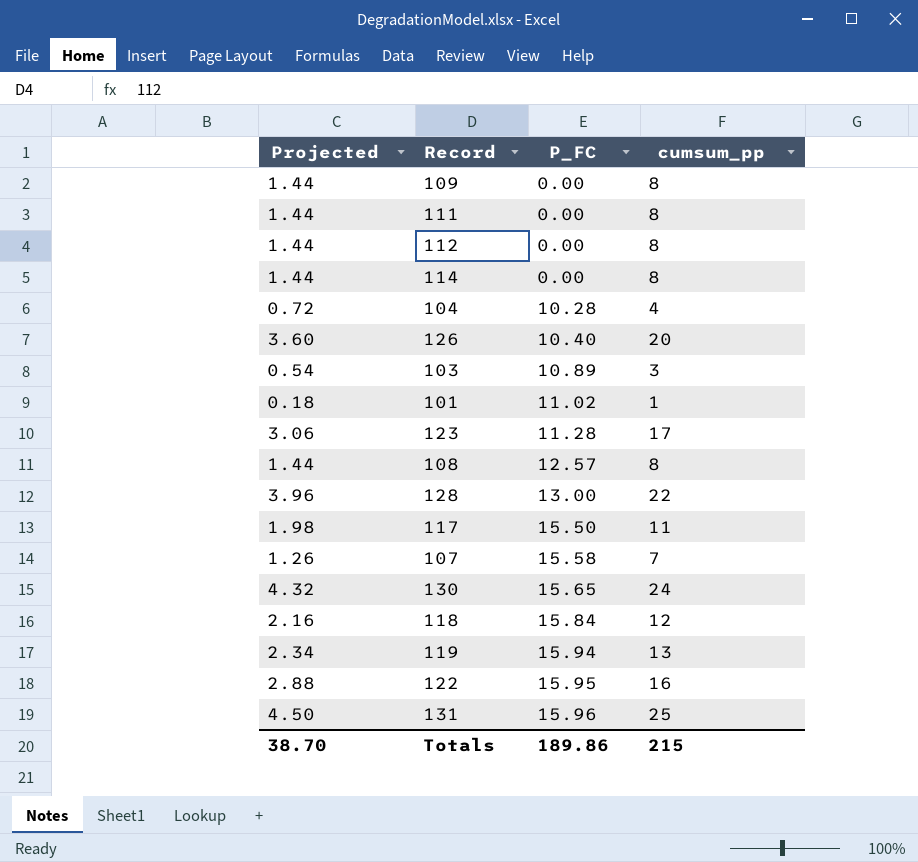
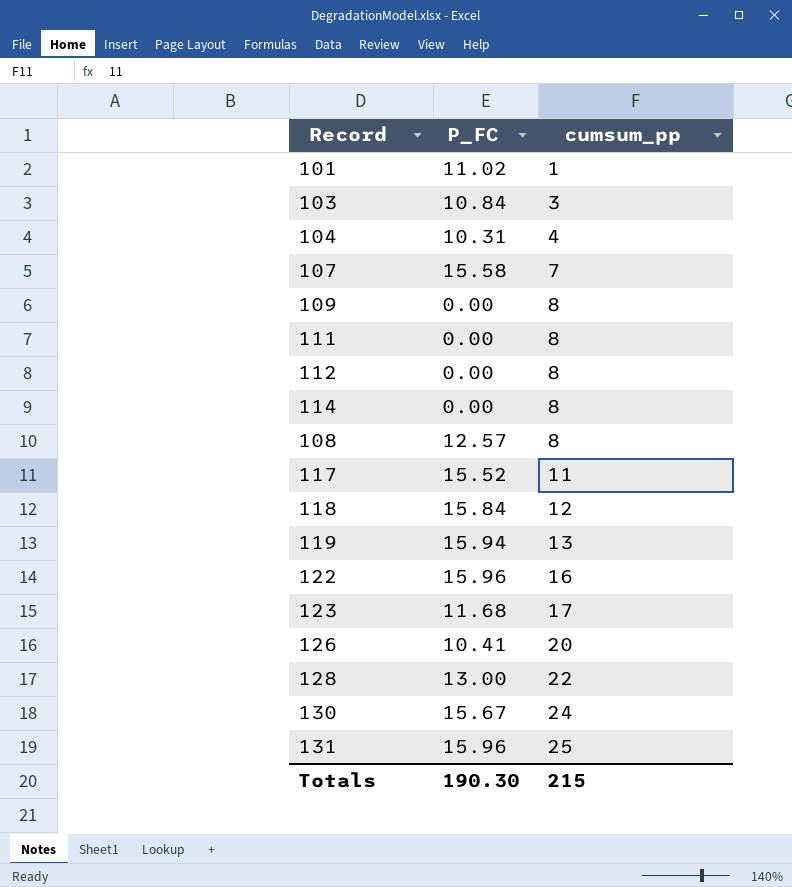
row order: P_FC ascending -> cumsum_pp ascending
column Projected | formula: [cumsum_pp] * 0.18 -> none
103 | P_FC: 10.89 -> 10.84
104 | P_FC: 10.28 -> 10.31
117 | P_FC: 15.50 -> 15.52
122 | P_FC: 15.95 -> 15.96
123 | P_FC: 11.28 -> 11.68
126 | P_FC: 10.40 -> 10.41
130 | P_FC: 15.65 -> 15.67
Totals | P_FC: 189.86 -> 190.30

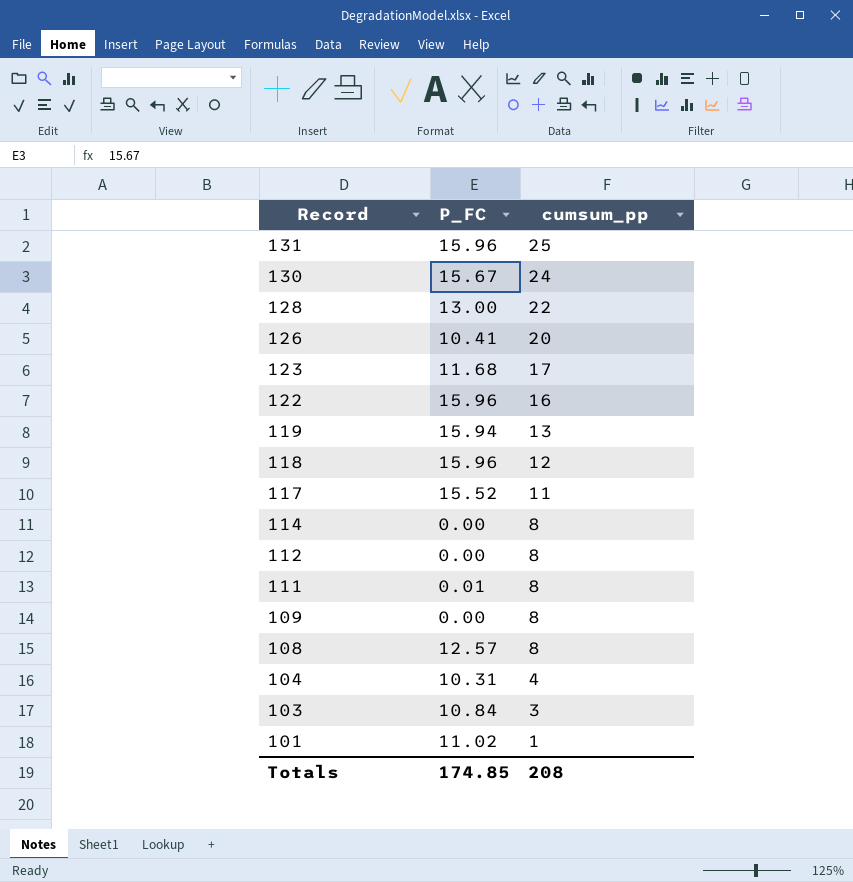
row order: cumsum_pp ascending -> Record descending
row 107: 15.58 | 7 -> none
118 | P_FC: 15.84 -> 15.96
111 | P_FC: 0.00 -> 0.01
Totals | P_FC: 190.30 -> 174.85
Totals | cumsum_pp: 215 -> 208

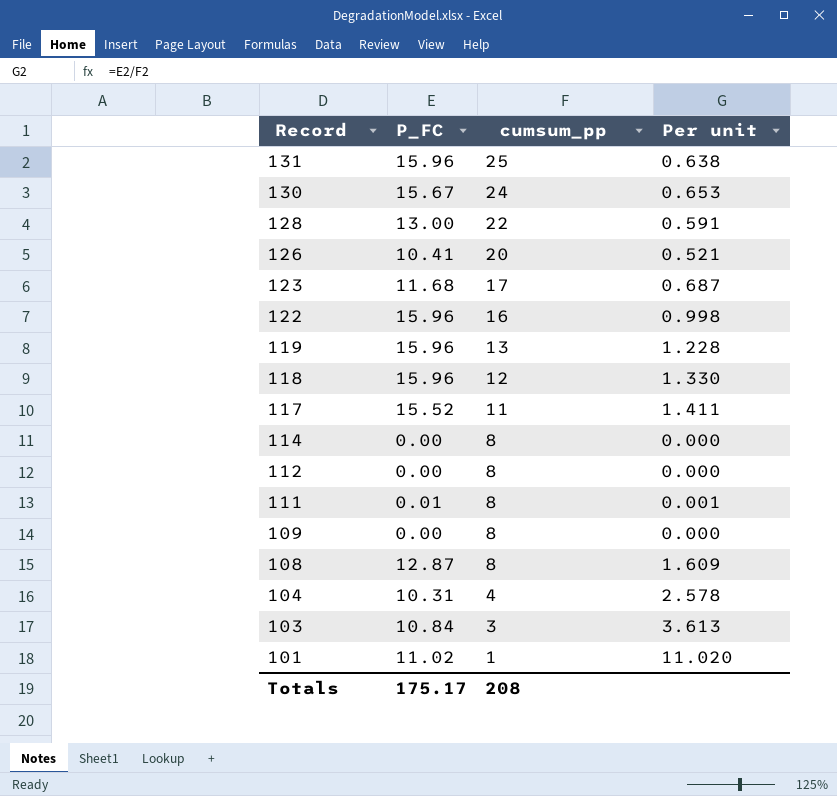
column Per unit | formula: none -> [P_FC] / [cumsum_pp]
119 | P_FC: 15.94 -> 15.96
108 | P_FC: 12.57 -> 12.87
Totals | P_FC: 174.85 -> 175.17

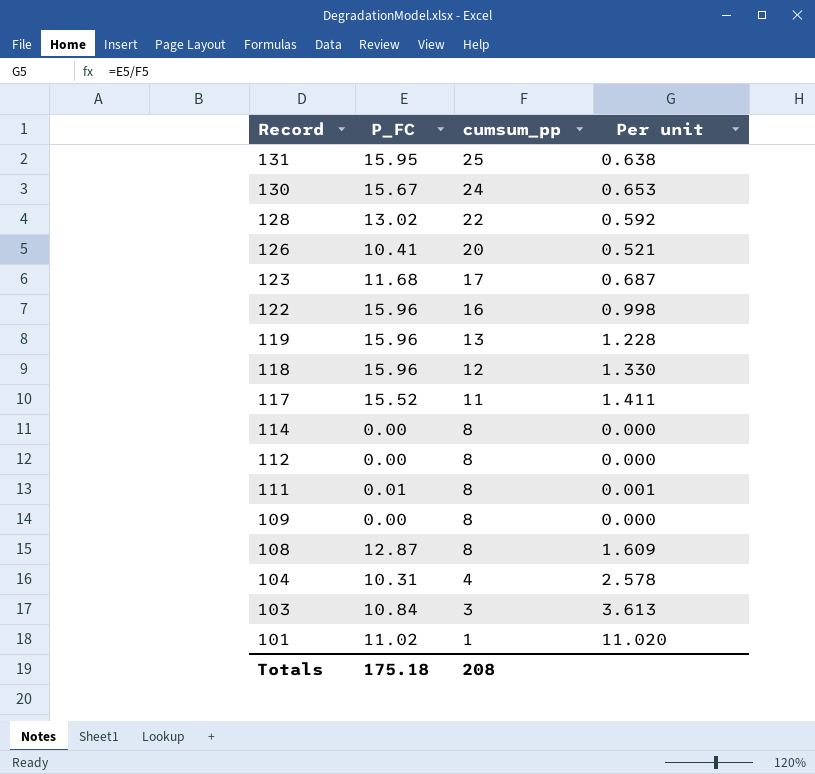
131 | P_FC: 15.96 -> 15.95
128 | P_FC: 13.00 -> 13.02
128 | Per unit: 0.591 -> 0.592
Totals | P_FC: 175.17 -> 175.18

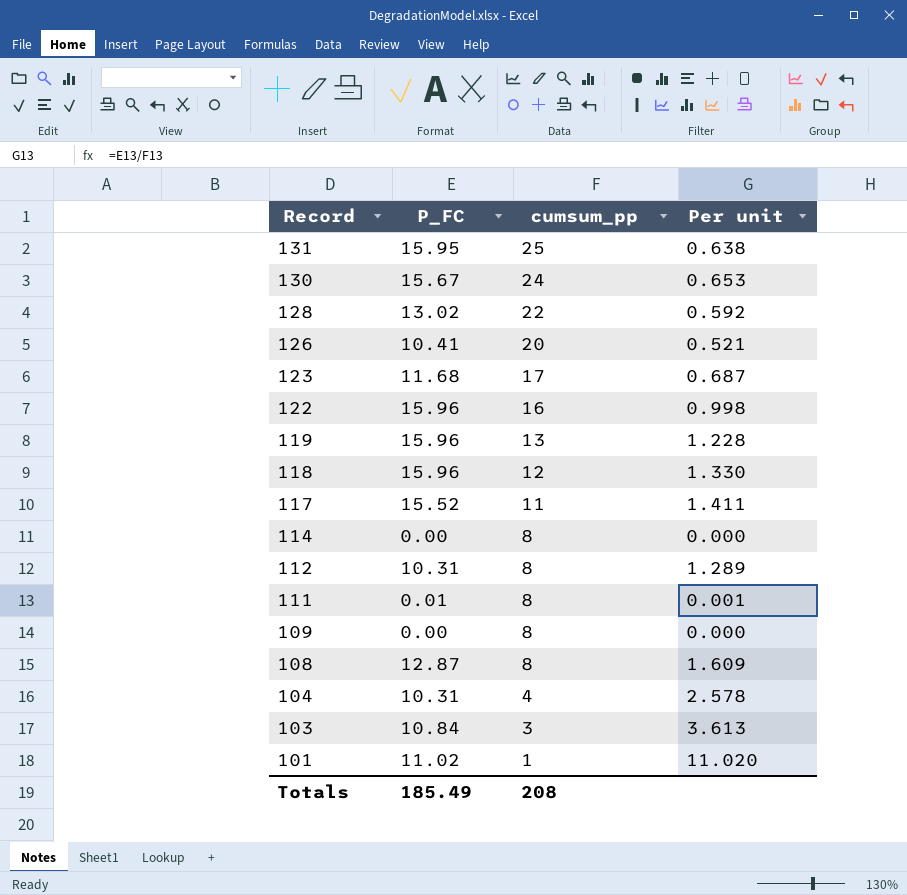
112 | P_FC: 0.00 -> 10.31
112 | Per unit: 0.000 -> 1.289
Totals | P_FC: 175.18 -> 185.49

